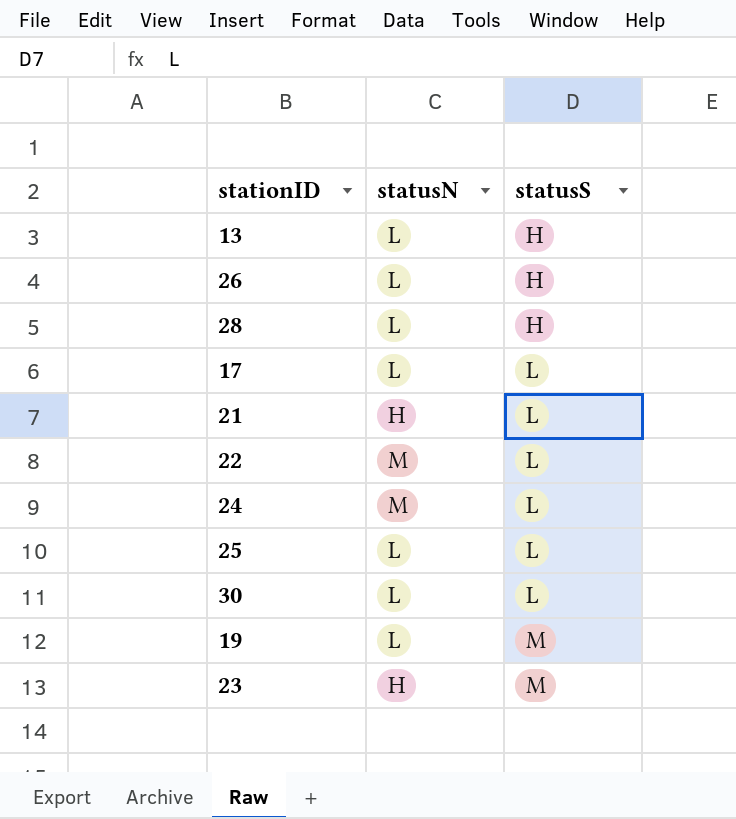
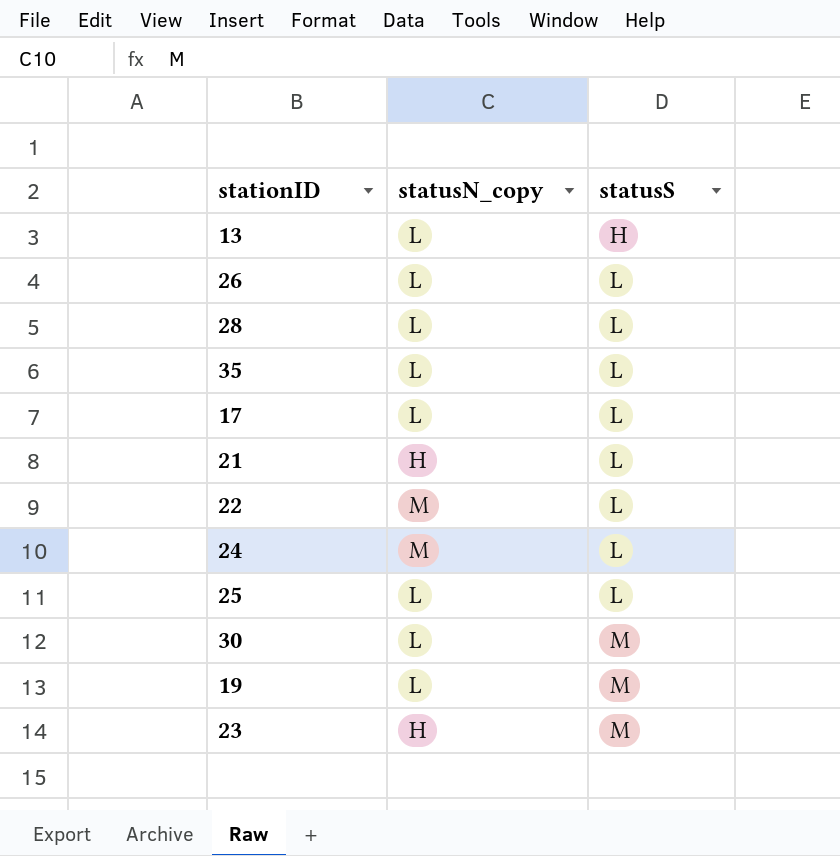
column name: statusN -> statusN_copy
26 | statusS: H -> L
28 | statusS: H -> L
row 35: none -> L | L
30 | statusS: L -> M

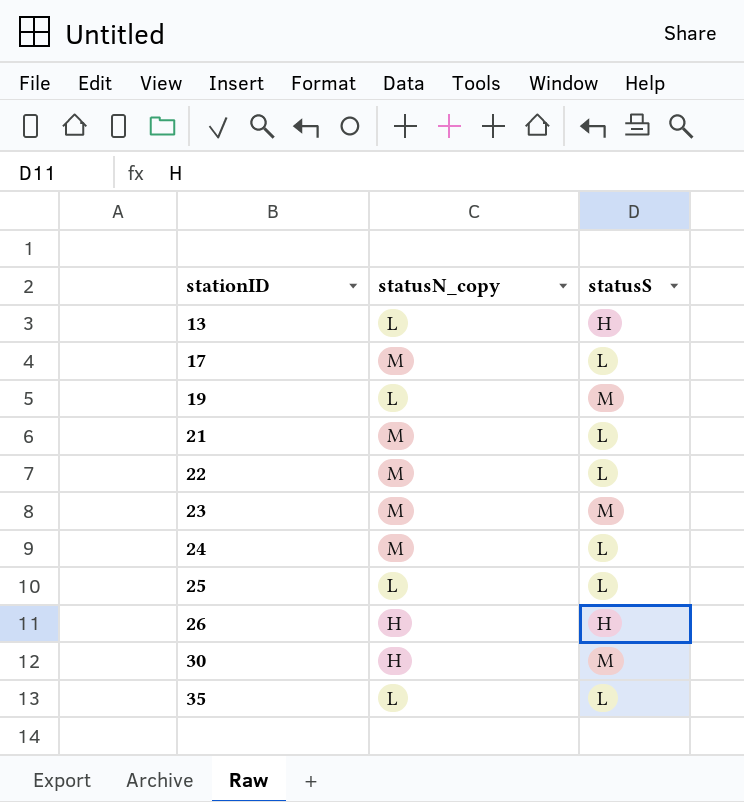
row order: statusS ascending -> stationID ascending
row 28: L | L -> none
17 | statusN_copy: L -> M
21 | statusN_copy: H -> M
23 | statusN_copy: H -> M
26 | statusN_copy: L -> H
26 | statusS: L -> H
30 | statusN_copy: L -> H

